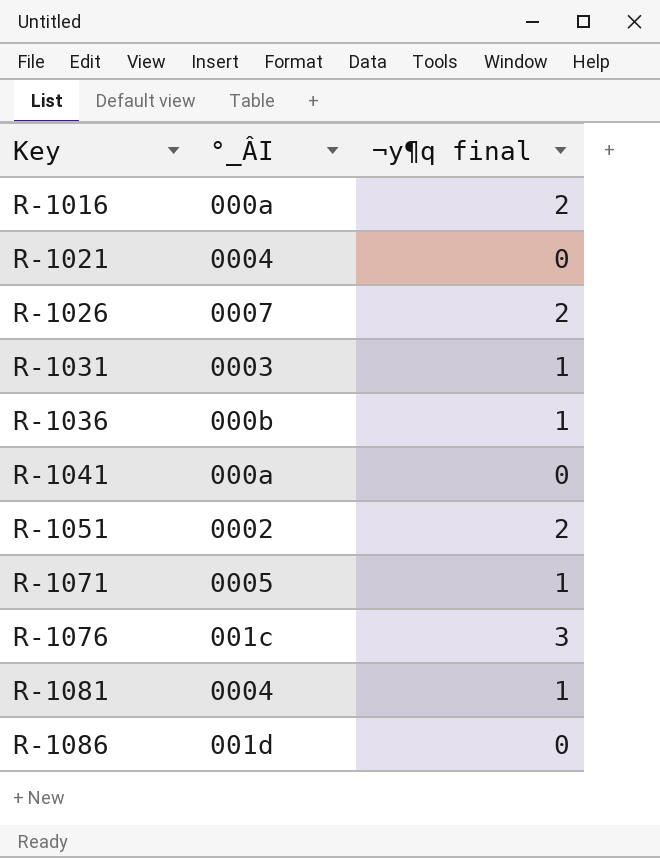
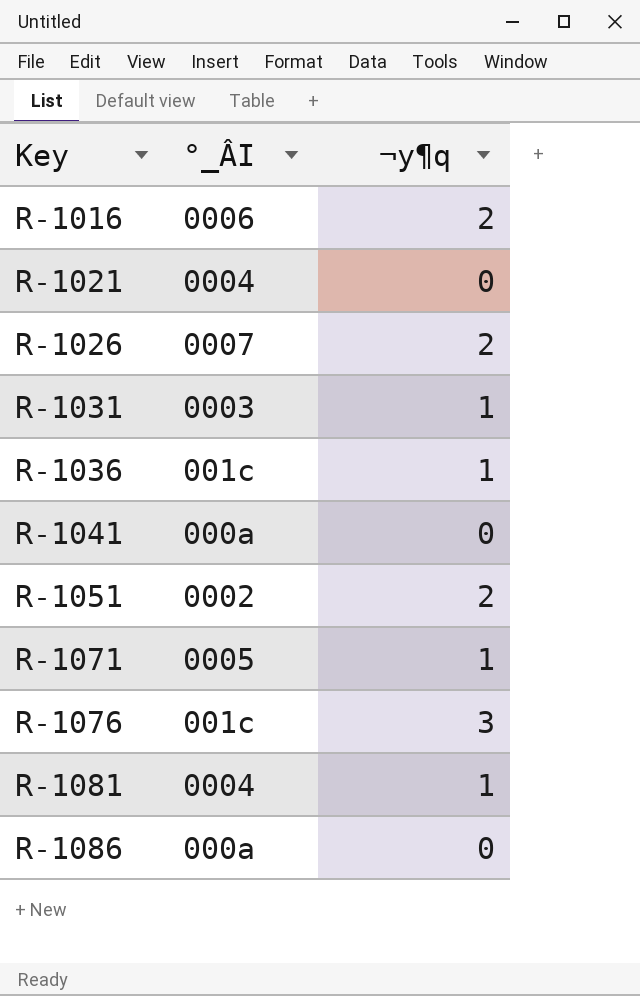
column name: ¬y¶q final -> ¬y¶q
R-1016 | °_ÂI: 000a -> 0006
R-1036 | °_ÂI: 000b -> 001c
R-1086 | °_ÂI: 001d -> 000a

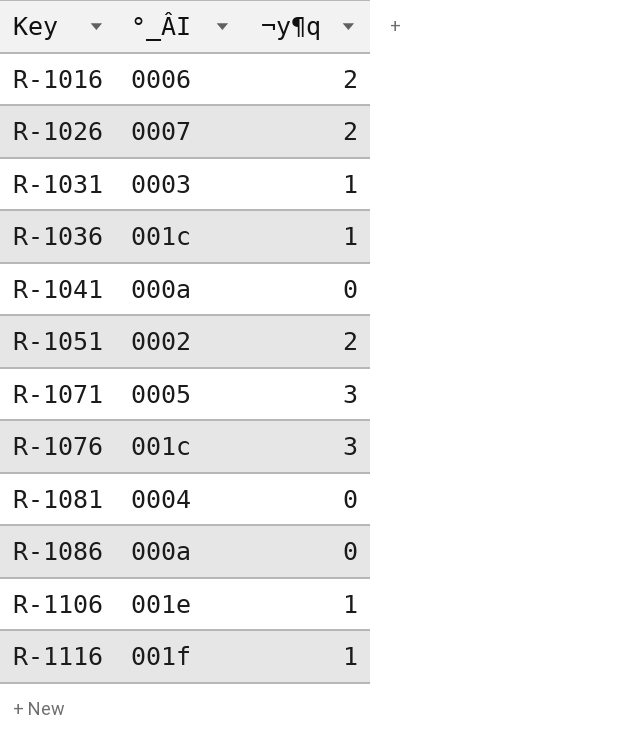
row R-1021: 0004 | 0 -> none
R-1071 | ¬y¶q: 1 -> 3
R-1081 | ¬y¶q: 1 -> 0
row R-1106: none -> 001e | 1
row R-1116: none -> 001f | 1

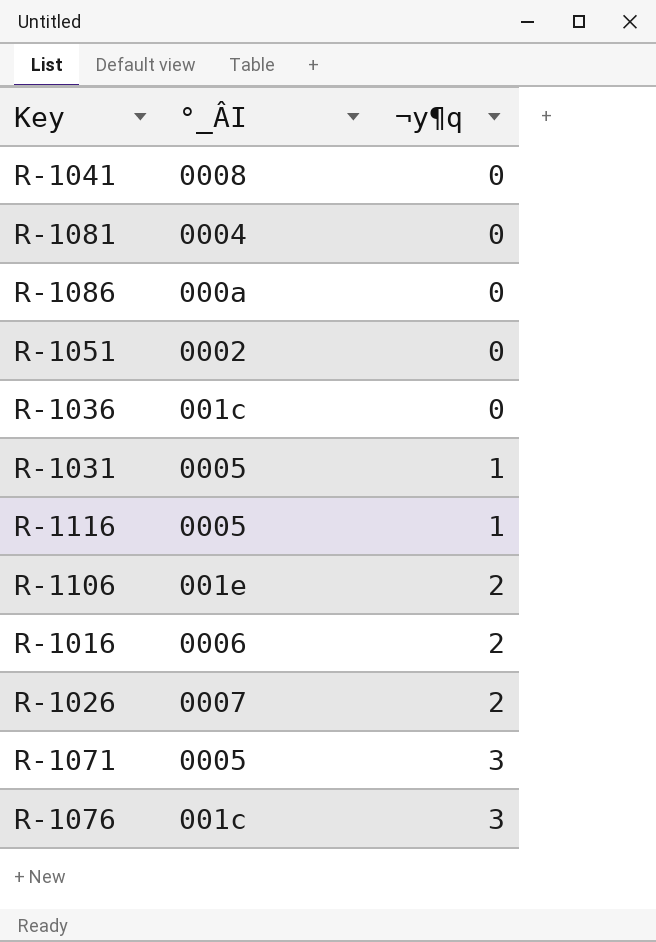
row order: Key ascending -> ¬y¶q ascending
R-1041 | °_ÂI: 000a -> 0008
R-1051 | ¬y¶q: 2 -> 0
R-1036 | ¬y¶q: 1 -> 0
R-1031 | °_ÂI: 0003 -> 0005
R-1116 | °_ÂI: 001f -> 0005
R-1106 | ¬y¶q: 1 -> 2

